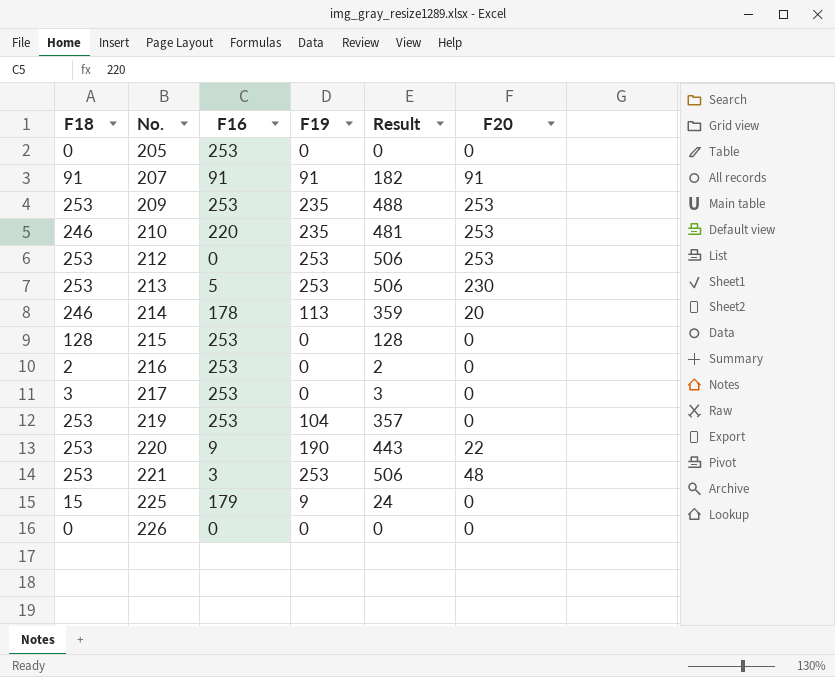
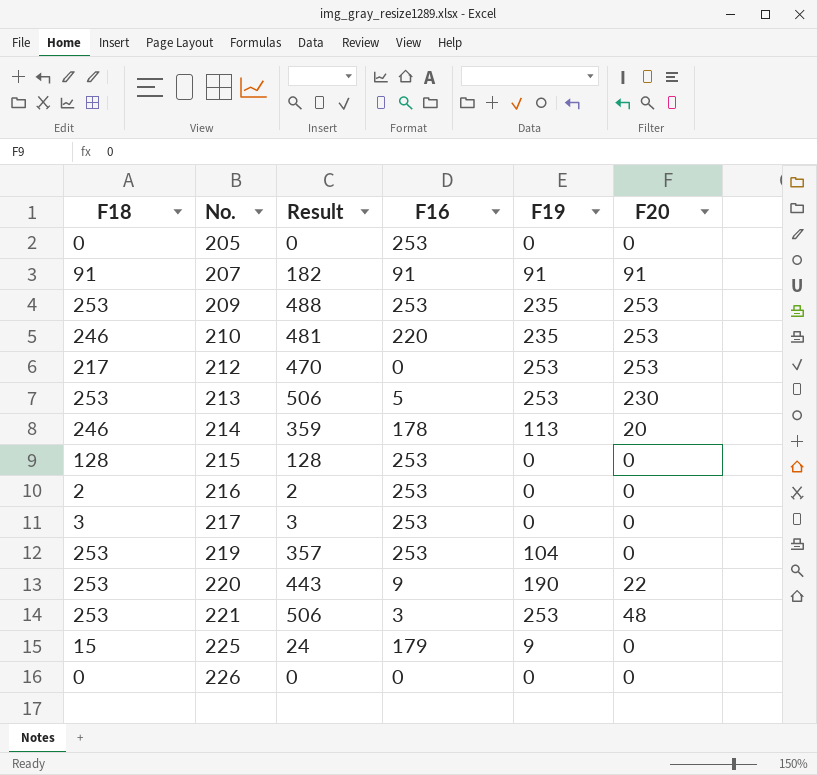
column Result | position: 5 -> 3
212 | F18: 253 -> 217
212 | Result: 506 -> 470

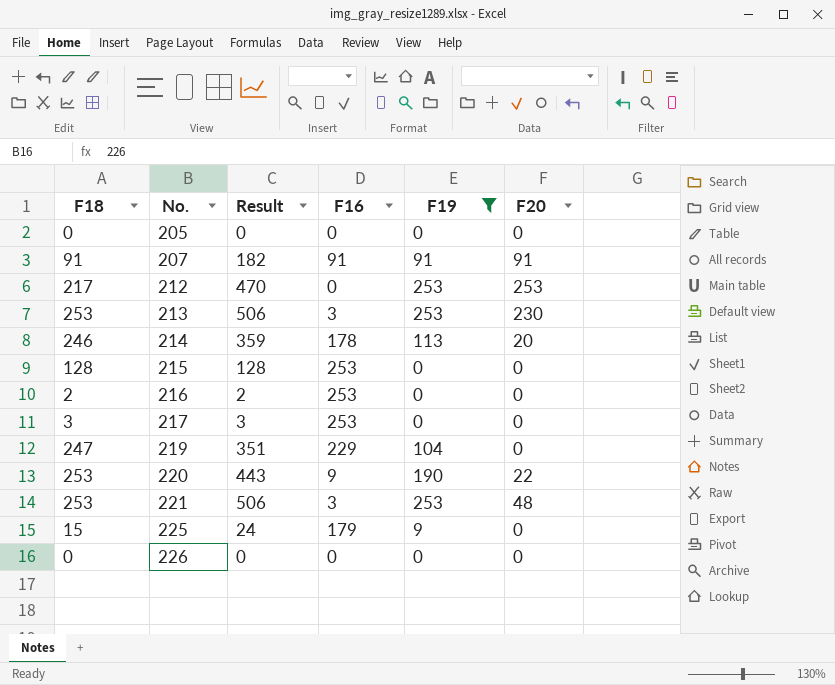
filter: none -> F19 != 235
205 | F16: 253 -> 0
213 | F16: 5 -> 3
219 | F18: 253 -> 247
219 | Result: 357 -> 351
219 | F16: 253 -> 229

